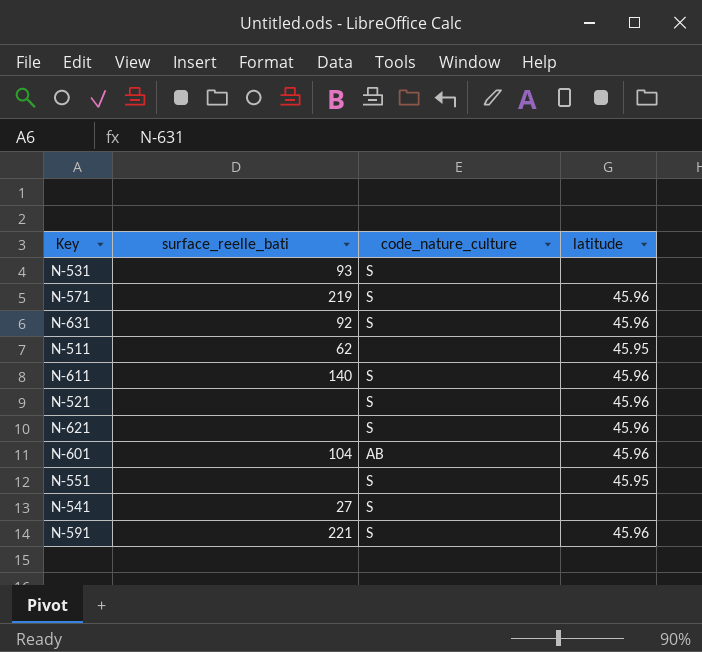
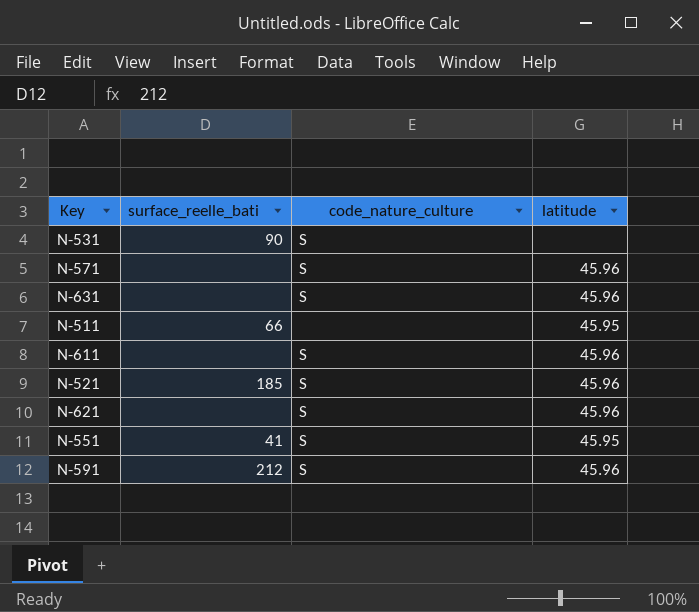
row N-601: 104 | AB | 45.96 -> none
row N-541: 27 | S | none -> none
N-531 | surface_reelle_bati: 93 -> 90
N-571 | surface_reelle_bati: 219 -> none
N-631 | surface_reelle_bati: 92 -> none
N-511 | surface_reelle_bati: 62 -> 66
N-611 | surface_reelle_bati: 140 -> none
N-521 | surface_reelle_bati: none -> 185
N-551 | surface_reelle_bati: none -> 41
N-591 | surface_reelle_bati: 221 -> 212

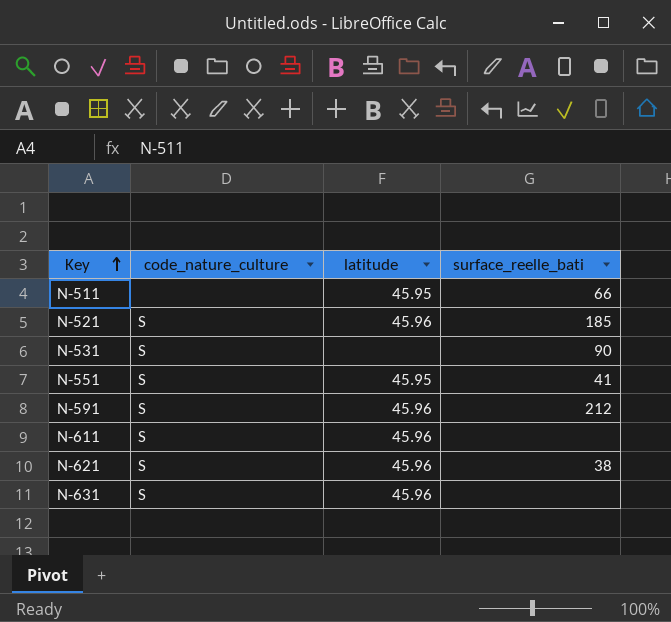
row order: none -> Key ascending
column surface_reelle_bati | position: 2 -> 4
row N-571: none | S | 45.96 -> none
N-621 | surface_reelle_bati: none -> 38

